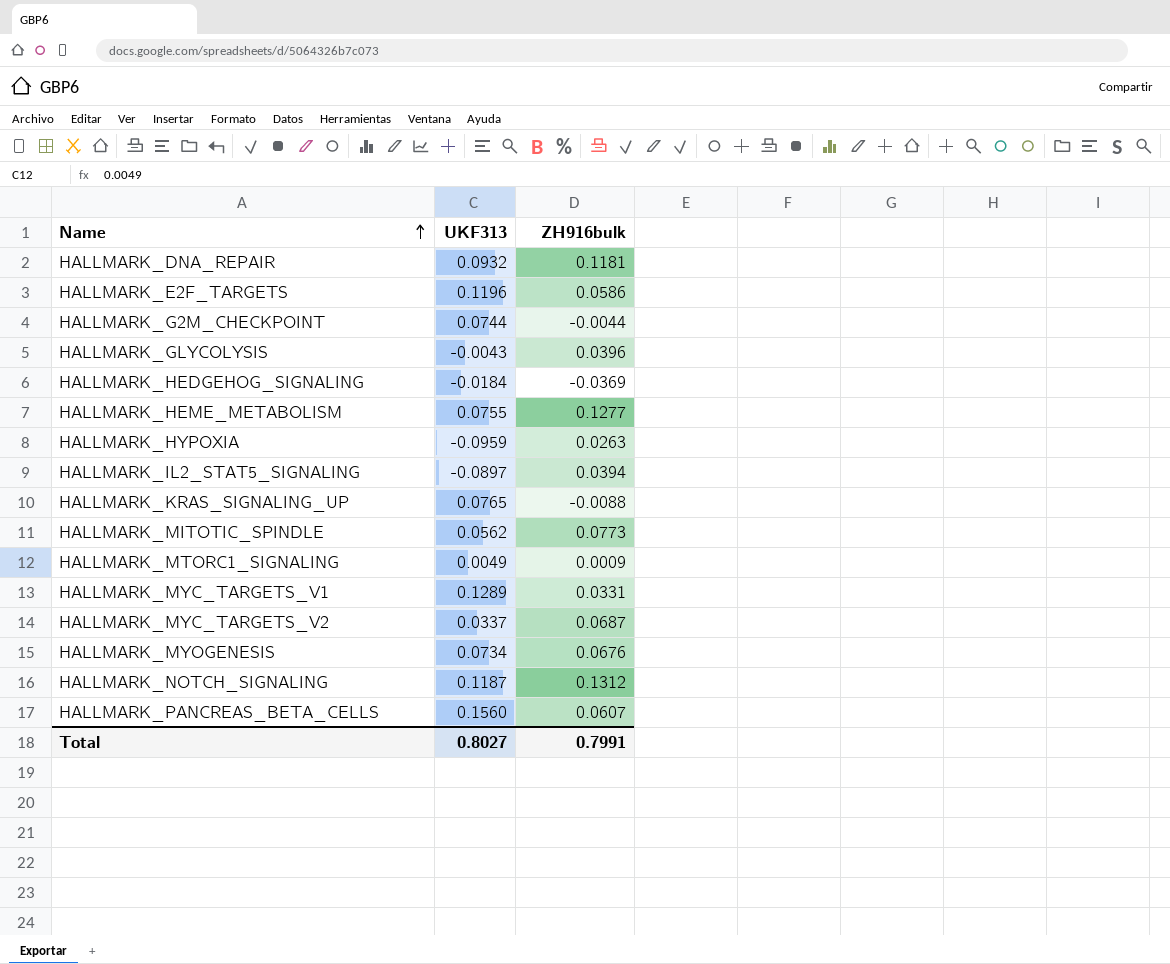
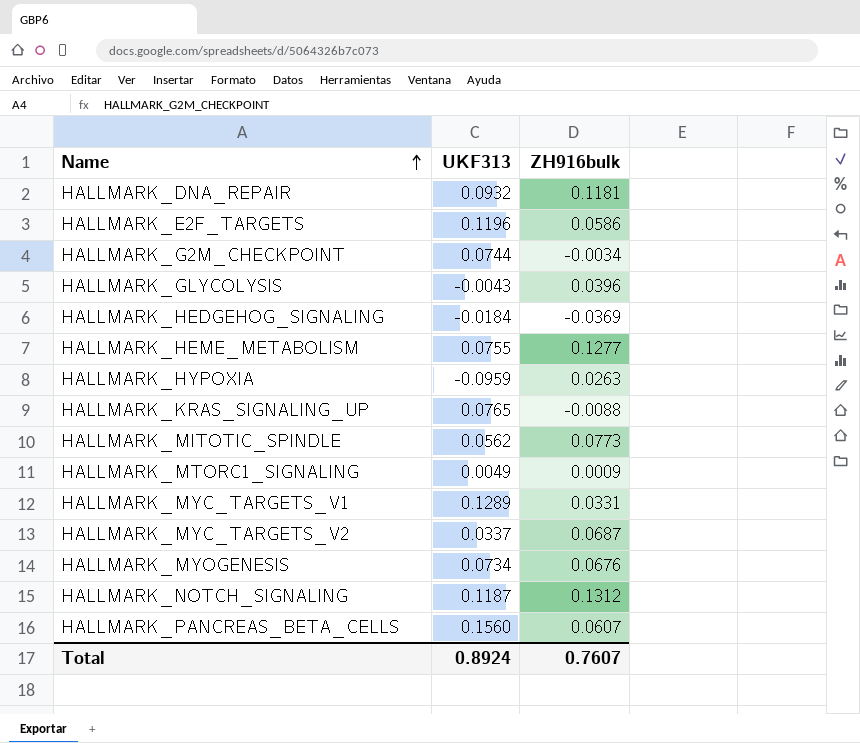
row HALLMARK_IL2_STAT5_SIGNALING: -0.0897 | 0.0394 -> none
HALLMARK_G2M_CHECKPOINT | ZH916bulk: -0.0044 -> -0.0034
Total | UKF313: 0.8027 -> 0.8924
Total | ZH916bulk: 0.7991 -> 0.7607

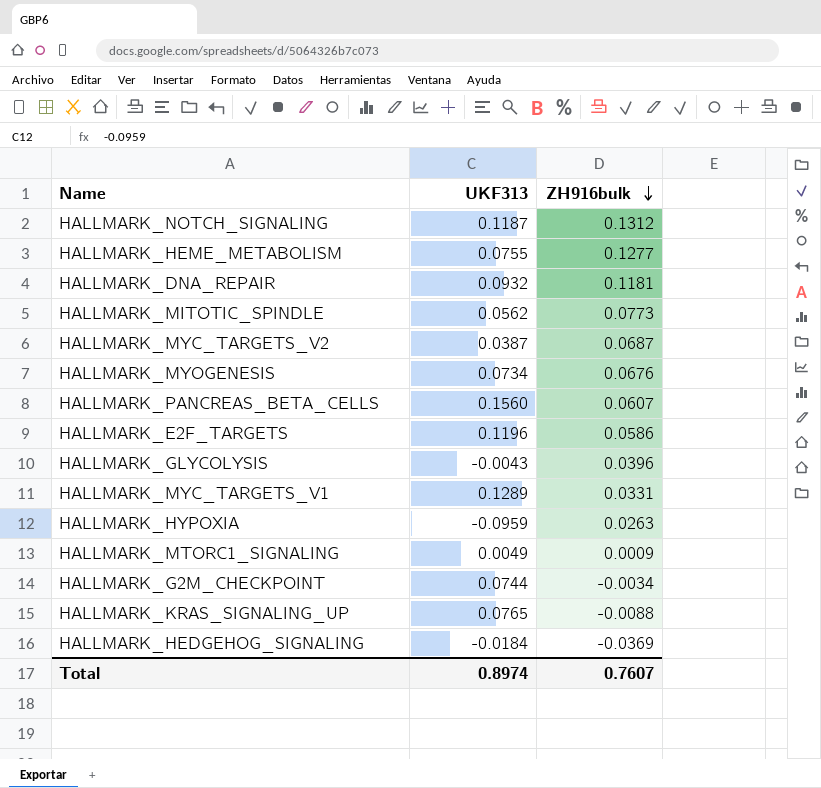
row order: Name ascending -> ZH916bulk descending
HALLMARK_MYC_TARGETS_V2 | UKF313: 0.0337 -> 0.0387
Total | UKF313: 0.8924 -> 0.8974

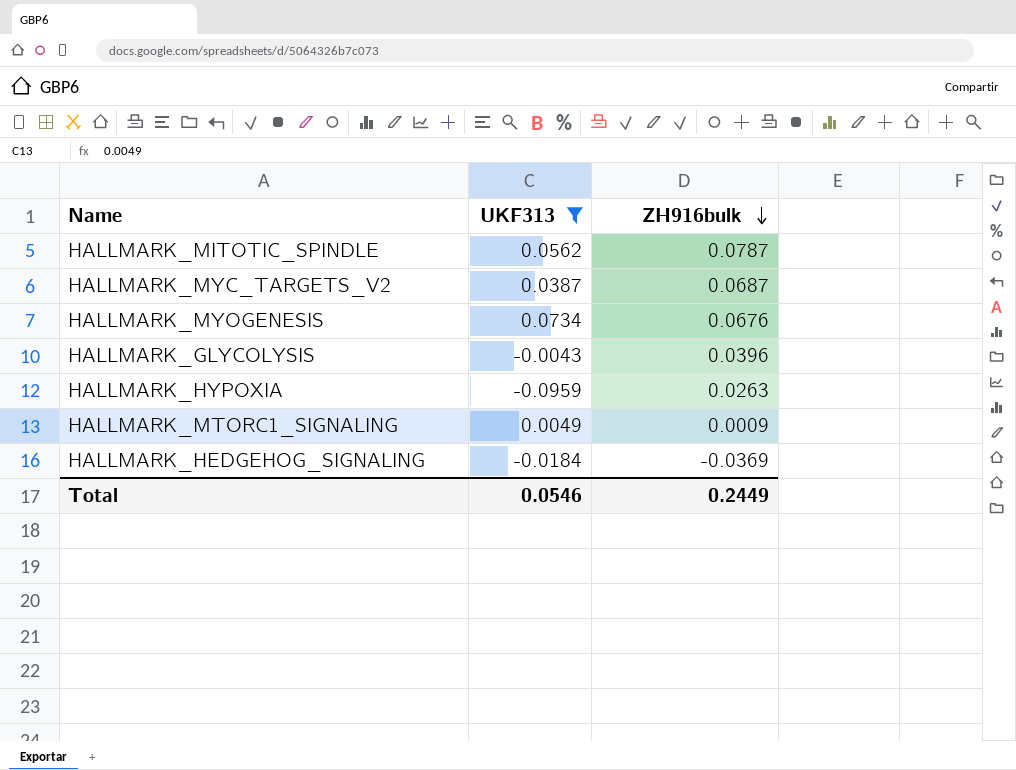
filter: none -> UKF313 <= 0.0734
HALLMARK_MITOTIC_SPINDLE | ZH916bulk: 0.0773 -> 0.0787
Total | UKF313: 0.8974 -> 0.0546
Total | ZH916bulk: 0.7607 -> 0.2449

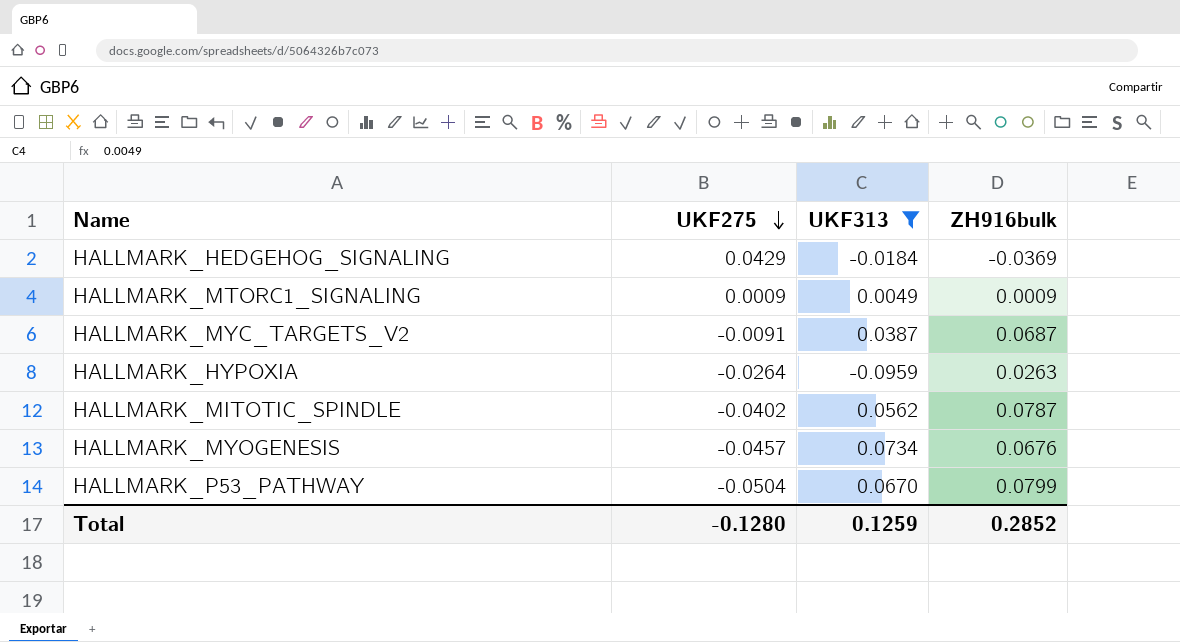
row order: ZH916bulk descending -> UKF275 descending
column UKF275 | position: none -> 2
row HALLMARK_GLYCOLYSIS: -0.0043 | 0.0396 -> none
row HALLMARK_P53_PATHWAY: none -> -0.0504 | 0.0670 | 0.0799
Total | UKF313: 0.0546 -> 0.1259
Total | ZH916bulk: 0.2449 -> 0.2852

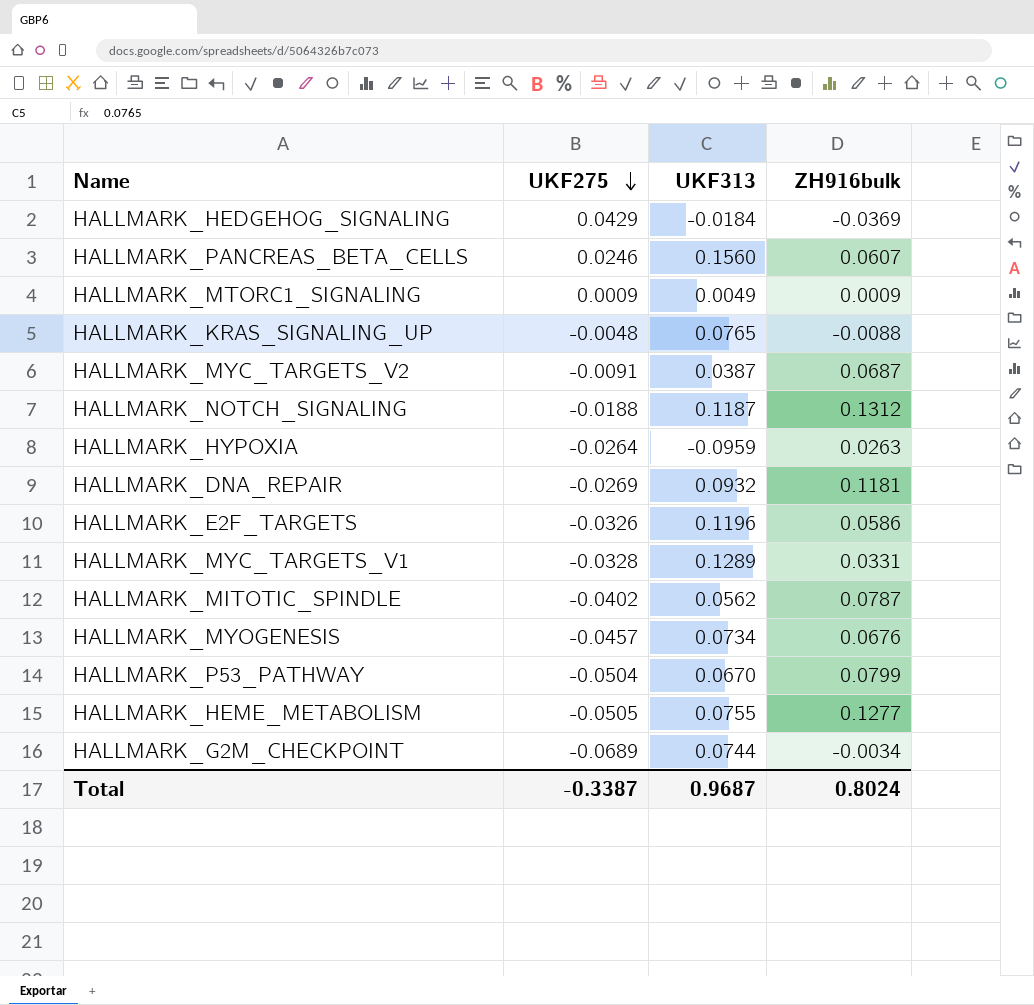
filter: UKF313 <= 0.0734 -> none
Total | UKF275: -0.1280 -> -0.3387
Total | UKF313: 0.1259 -> 0.9687
Total | ZH916bulk: 0.2852 -> 0.8024

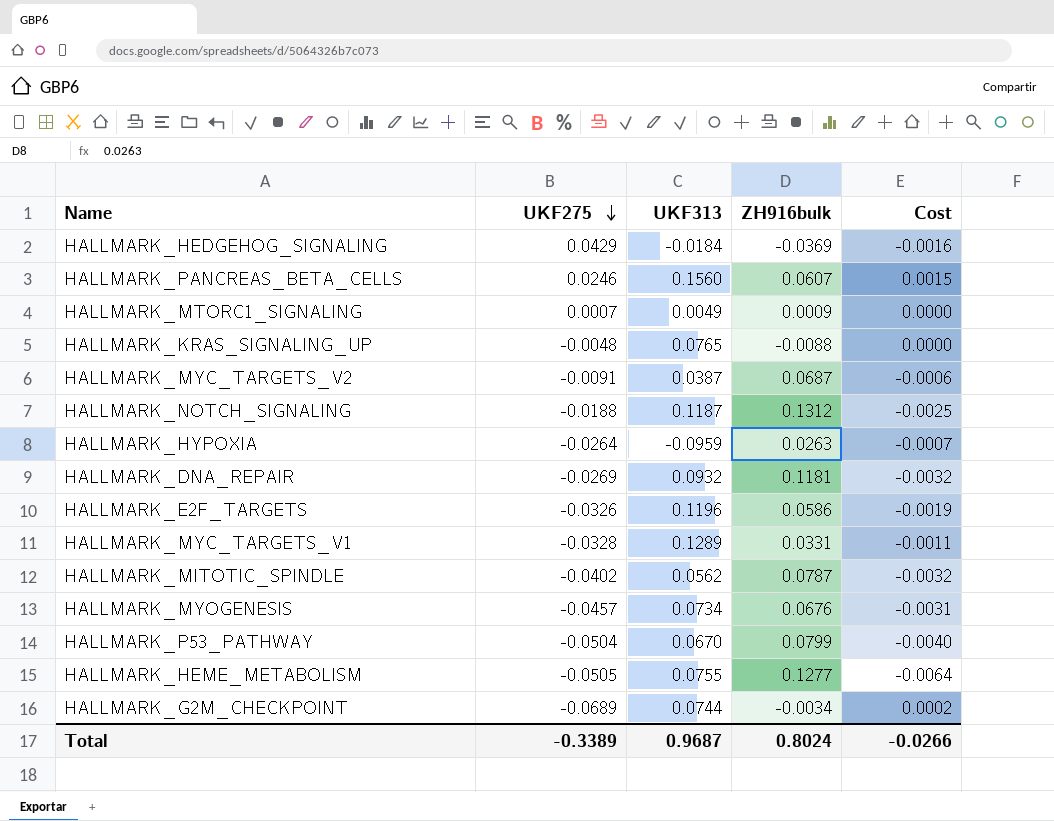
column Cost | formula: none -> [UKF275] * [ZH916bulk]
HALLMARK_MTORC1_SIGNALING | UKF275: 0.0009 -> 0.0007
Total | UKF275: -0.3387 -> -0.3389

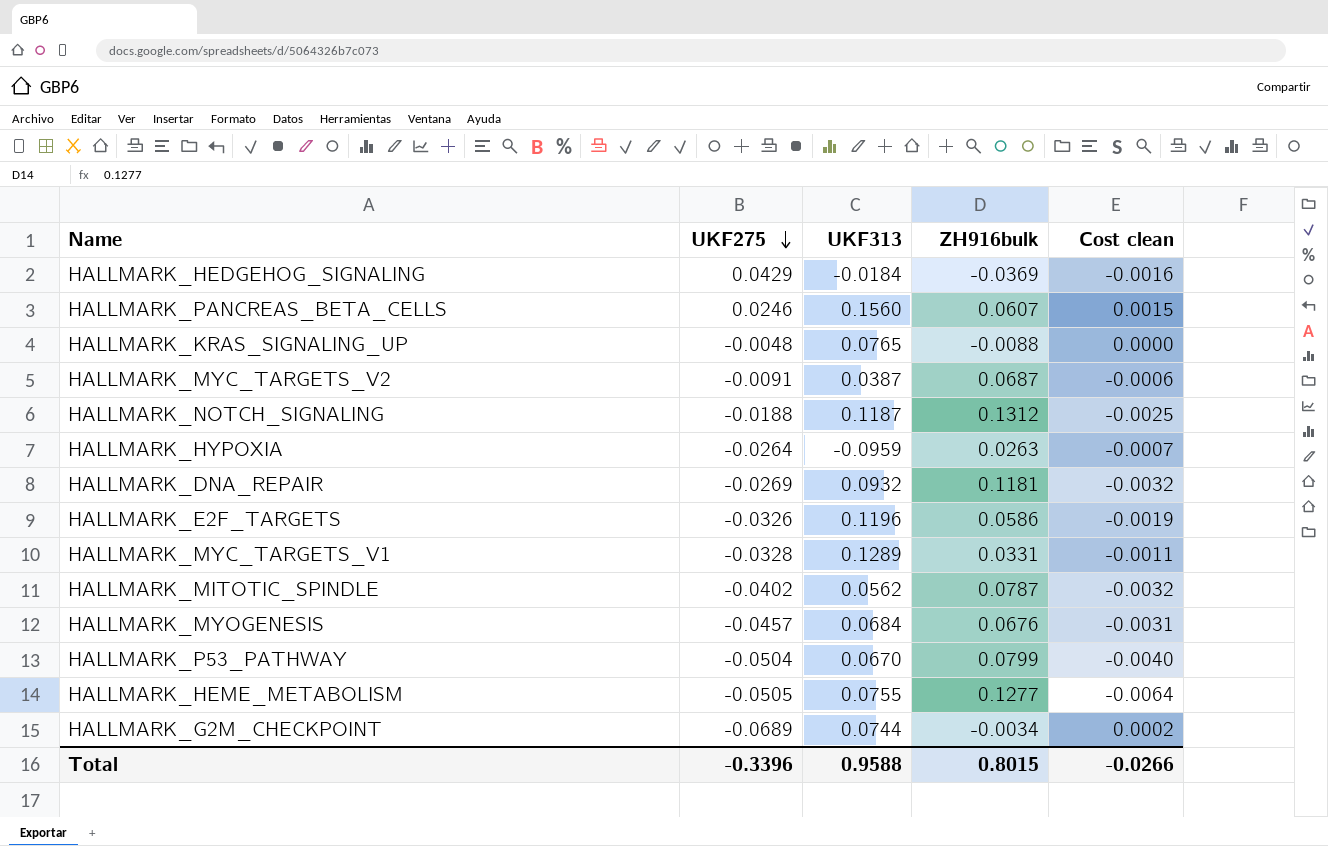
column name: Cost -> Cost clean
row HALLMARK_MTORC1_SIGNALING: 0.0007 | 0.0049 | 0.0009 | 0.0000 -> none
HALLMARK_MYOGENESIS | UKF313: 0.0734 -> 0.0684
Total | UKF275: -0.3389 -> -0.3396
Total | UKF313: 0.9687 -> 0.9588
Total | ZH916bulk: 0.8024 -> 0.8015

